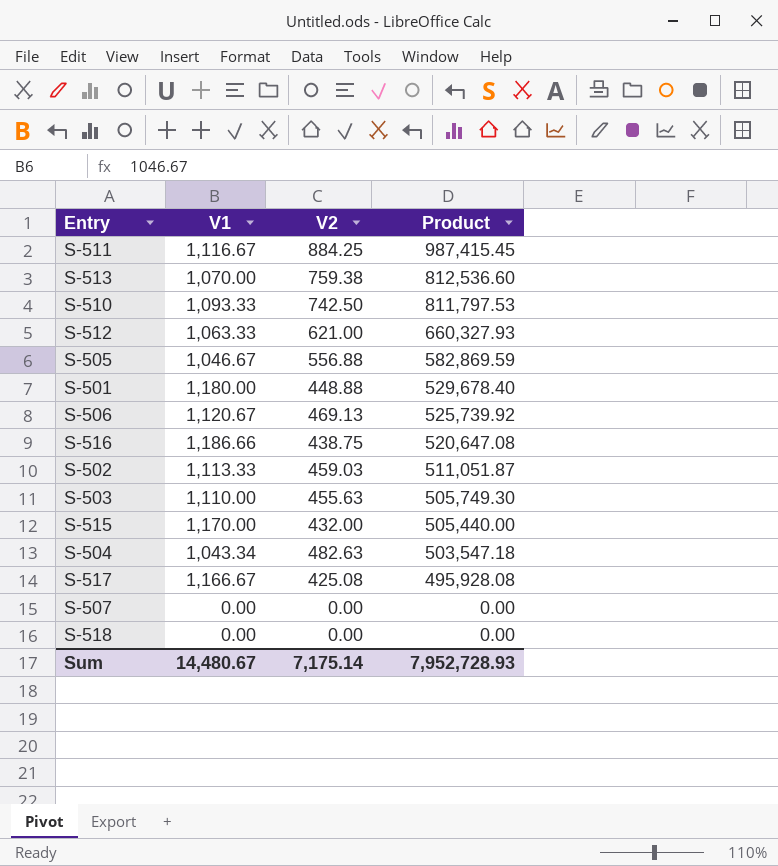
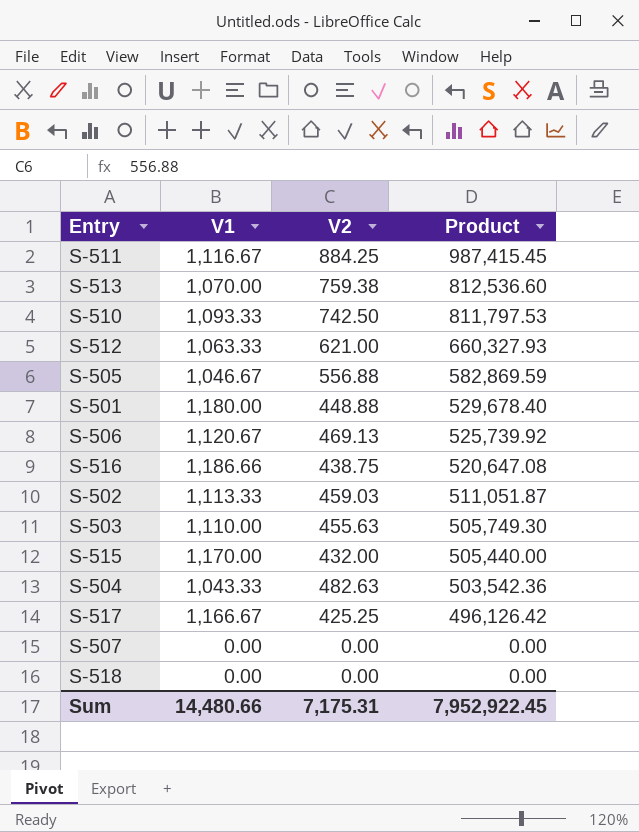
S-504 | V1: 1,043.34 -> 1,043.33
S-504 | Product: 503,547.18 -> 503,542.36
S-517 | V2: 425.08 -> 425.25
S-517 | Product: 495,928.08 -> 496,126.42
Sum | V1: 14,480.67 -> 14,480.66
Sum | V2: 7,175.14 -> 7,175.31
Sum | Product: 7,952,728.93 -> 7,952,922.45

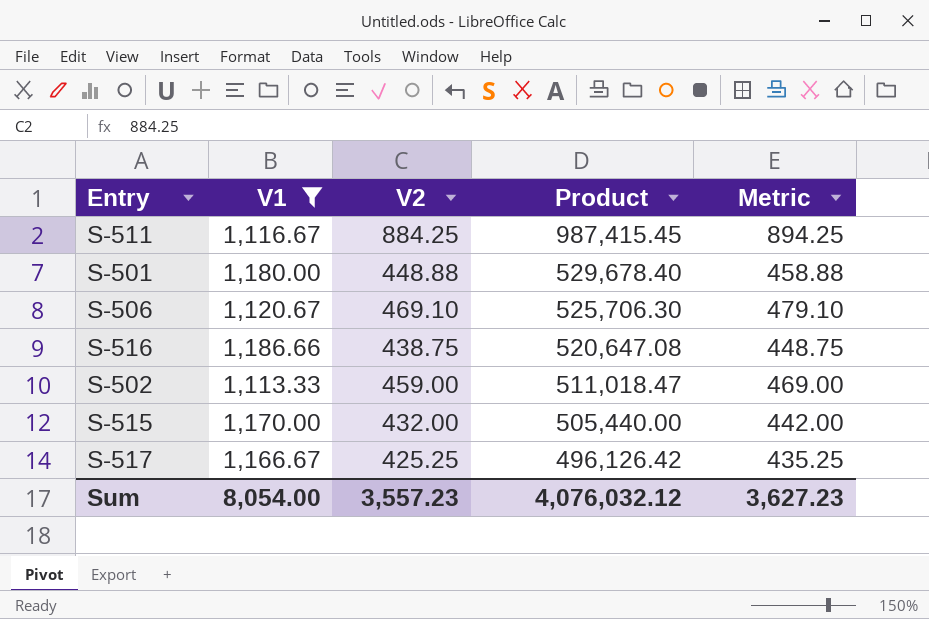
filter: none -> V1 >= 1,113.33
column Metric | formula: none -> [V2] + 10
S-506 | V2: 469.13 -> 469.10
S-506 | Product: 525,739.92 -> 525,706.30
S-502 | V2: 459.03 -> 459.00
S-502 | Product: 511,051.87 -> 511,018.47
Sum | V1: 14,480.66 -> 8,054.00
Sum | V2: 7,175.31 -> 3,557.23
Sum | Product: 7,952,922.45 -> 4,076,032.12

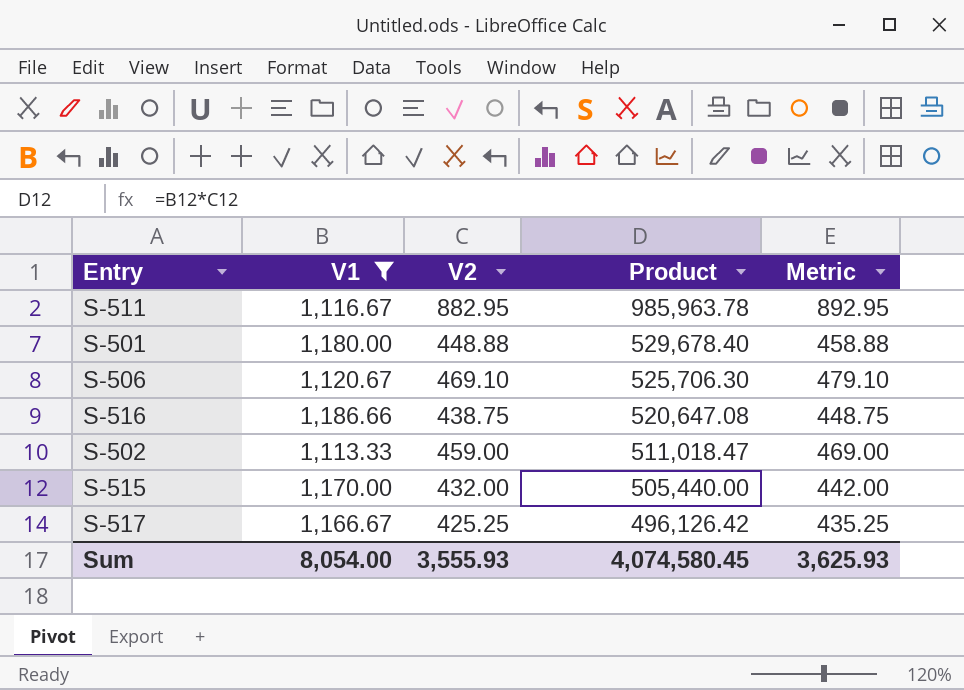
S-511 | V2: 884.25 -> 882.95
S-511 | Product: 987,415.45 -> 985,963.78
S-511 | Metric: 894.25 -> 892.95
Sum | V2: 3,557.23 -> 3,555.93
Sum | Product: 4,076,032.12 -> 4,074,580.45
Sum | Metric: 3,627.23 -> 3,625.93

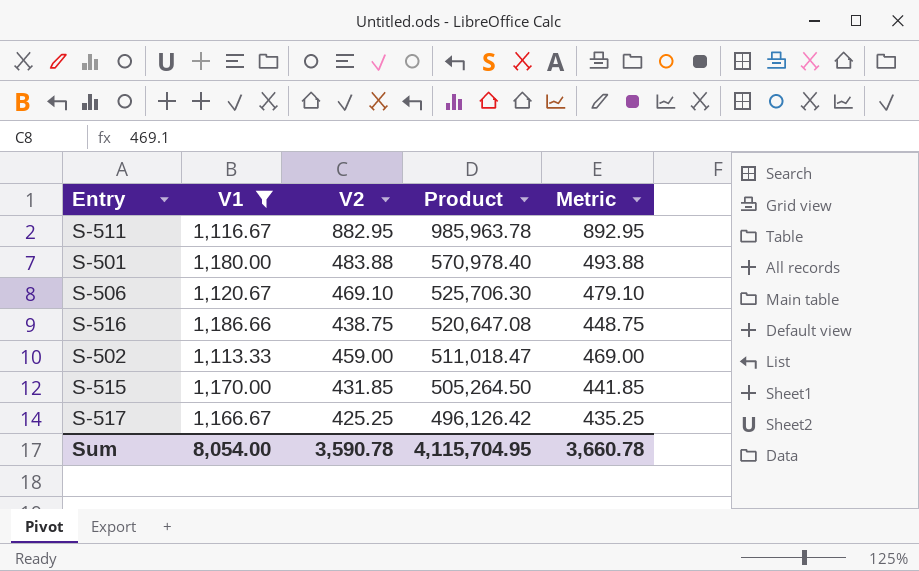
S-501 | V2: 448.88 -> 483.88
S-501 | Product: 529,678.40 -> 570,978.40
S-501 | Metric: 458.88 -> 493.88
S-515 | V2: 432.00 -> 431.85
S-515 | Product: 505,440.00 -> 505,264.50
S-515 | Metric: 442.00 -> 441.85
Sum | V2: 3,555.93 -> 3,590.78
Sum | Product: 4,074,580.45 -> 4,115,704.95
Sum | Metric: 3,625.93 -> 3,660.78

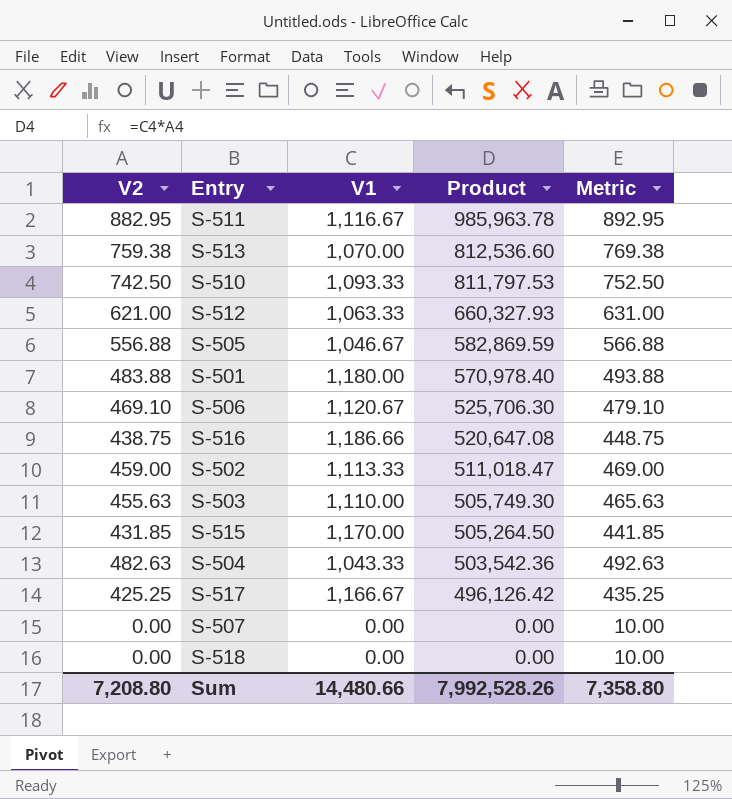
filter: V1 >= 1,113.33 -> none
column V2 | position: 3 -> 1
Sum | V2: 3,590.78 -> 7,208.80
Sum | V1: 8,054.00 -> 14,480.66
Sum | Product: 4,115,704.95 -> 7,992,528.26
Sum | Metric: 3,660.78 -> 7,358.80

